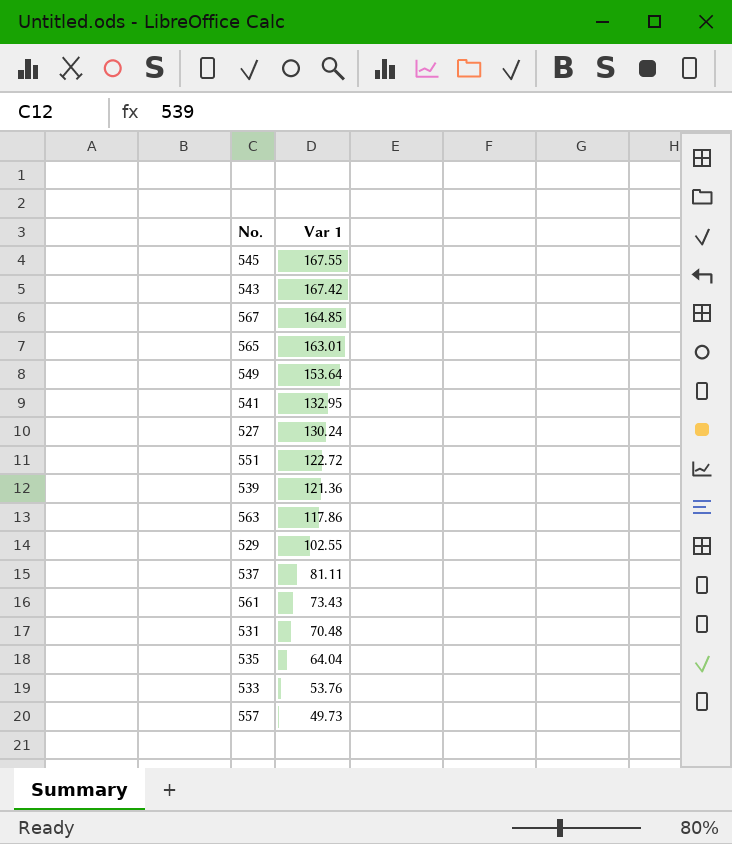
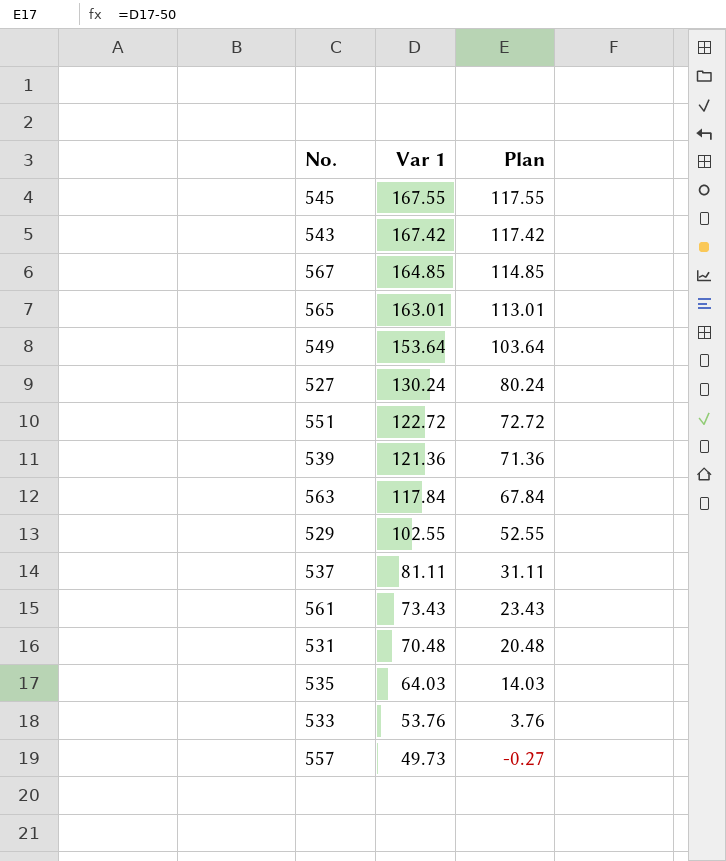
column Plan | formula: none -> [Var 1] - 50
row 541: 132.95 -> none
563 | Var 1: 117.86 -> 117.84
535 | Var 1: 64.04 -> 64.03

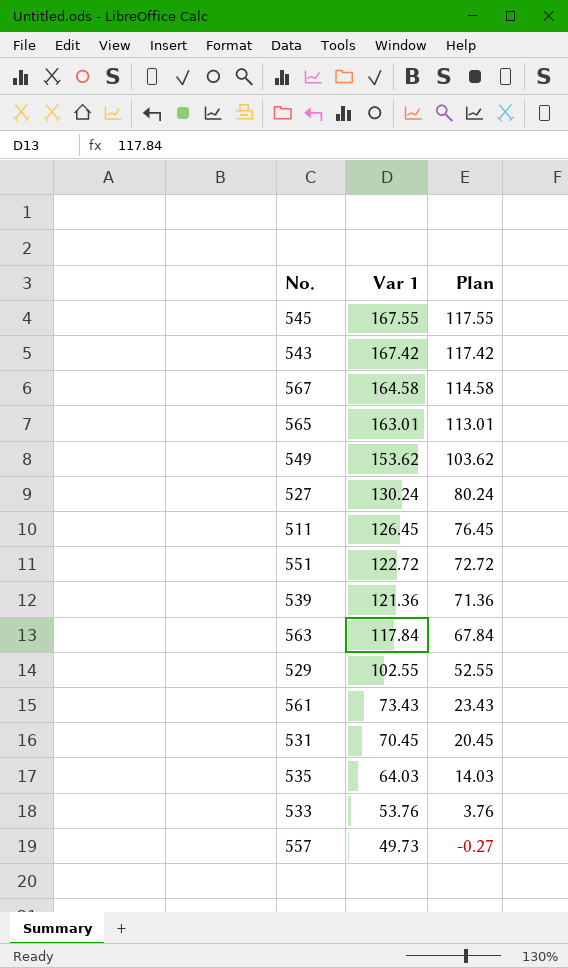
row 537: 81.11 | 31.11 -> none
567 | Var 1: 164.85 -> 164.58
567 | Plan: 114.85 -> 114.58
549 | Var 1: 153.64 -> 153.62
549 | Plan: 103.64 -> 103.62
row 511: none -> 126.45 | 76.45
531 | Var 1: 70.48 -> 70.45
531 | Plan: 20.48 -> 20.45

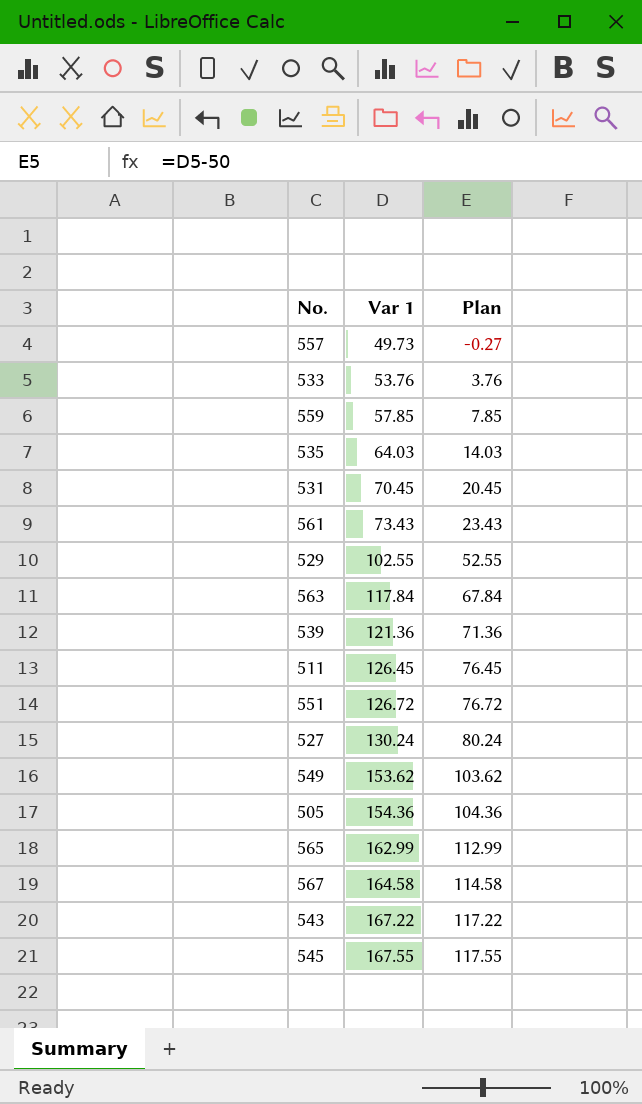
row order: Var 1 descending -> Var 1 ascending
row 559: none -> 57.85 | 7.85
551 | Var 1: 122.72 -> 126.72
551 | Plan: 72.72 -> 76.72
row 505: none -> 154.36 | 104.36
565 | Var 1: 163.01 -> 162.99
565 | Plan: 113.01 -> 112.99
543 | Var 1: 167.42 -> 167.22
543 | Plan: 117.42 -> 117.22

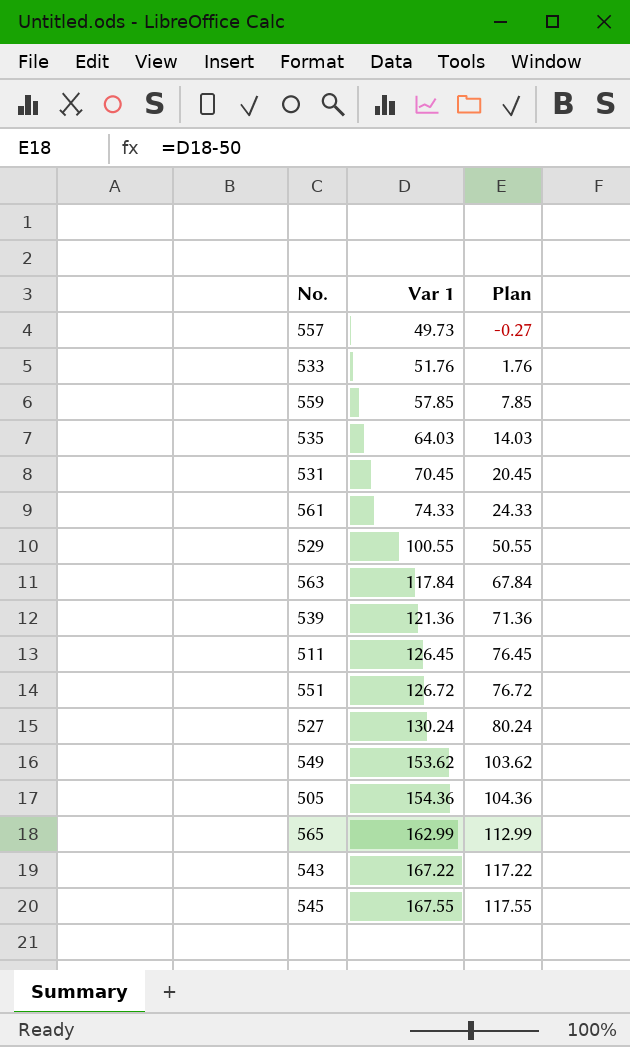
row 567: 164.58 | 114.58 -> none
533 | Var 1: 53.76 -> 51.76
533 | Plan: 3.76 -> 1.76
561 | Var 1: 73.43 -> 74.33
561 | Plan: 23.43 -> 24.33
529 | Var 1: 102.55 -> 100.55
529 | Plan: 52.55 -> 50.55

